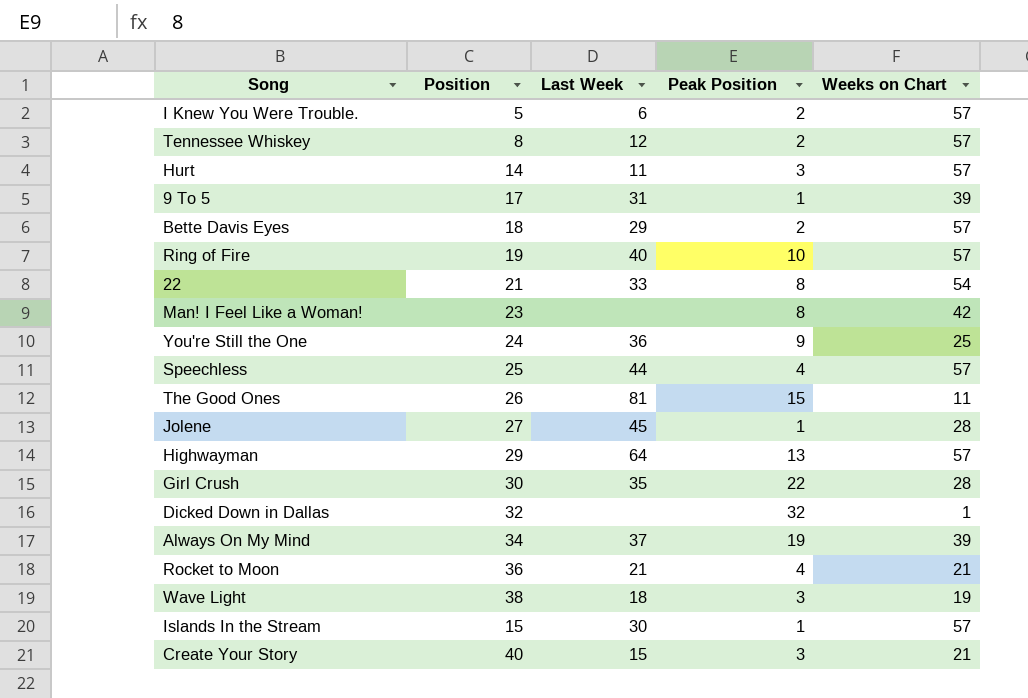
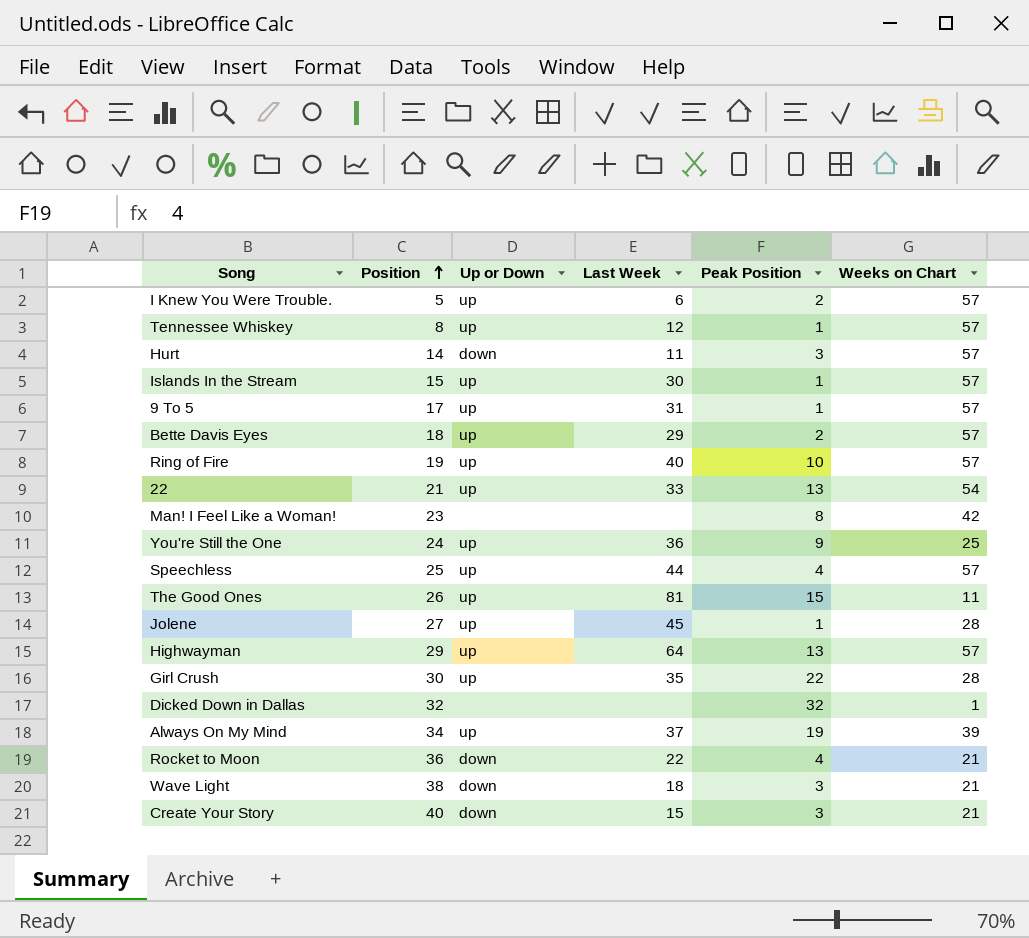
row order: none -> Position ascending
column Up or Down | position: none -> 3
Tennessee Whiskey | Peak Position: 2 -> 1
9 To 5 | Weeks on Chart: 39 -> 57
22 | Peak Position: 8 -> 13
Rocket to Moon | Last Week: 21 -> 22
Wave Light | Weeks on Chart: 19 -> 21

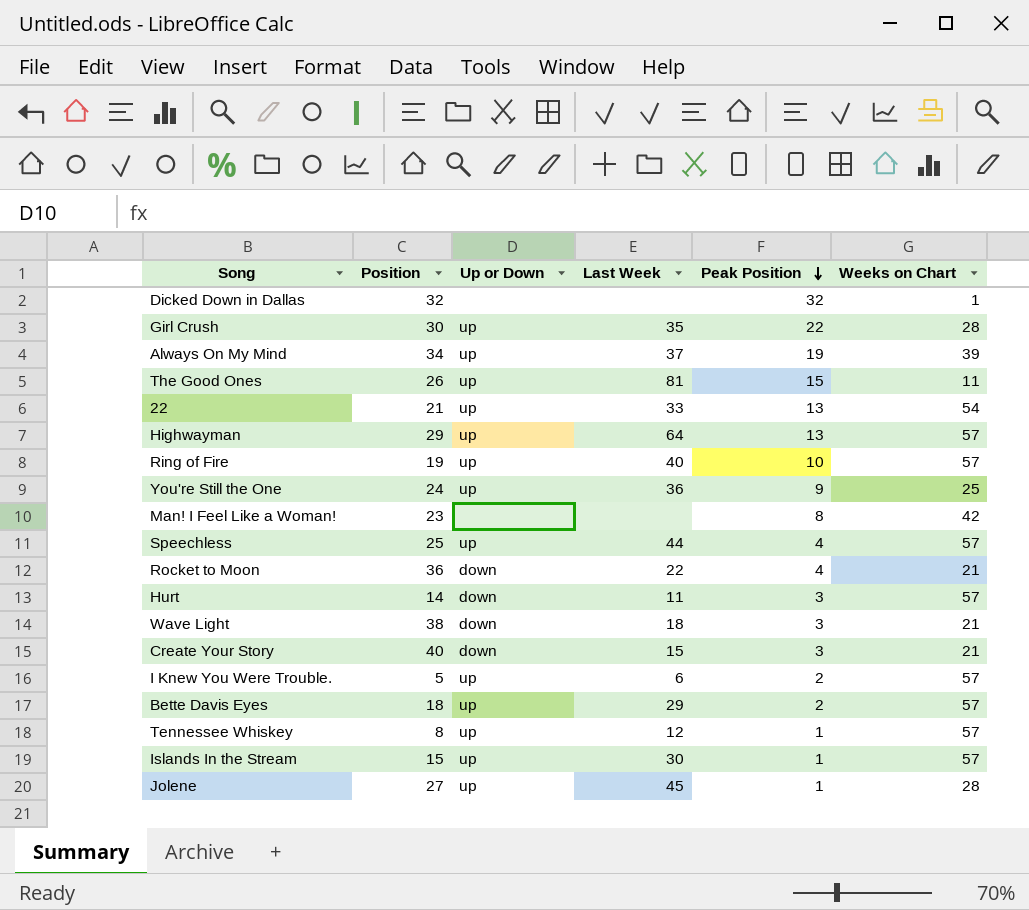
row order: Position ascending -> Peak Position descending
row 9 To 5: 17 | up | 31 | 1 | 57 -> none

